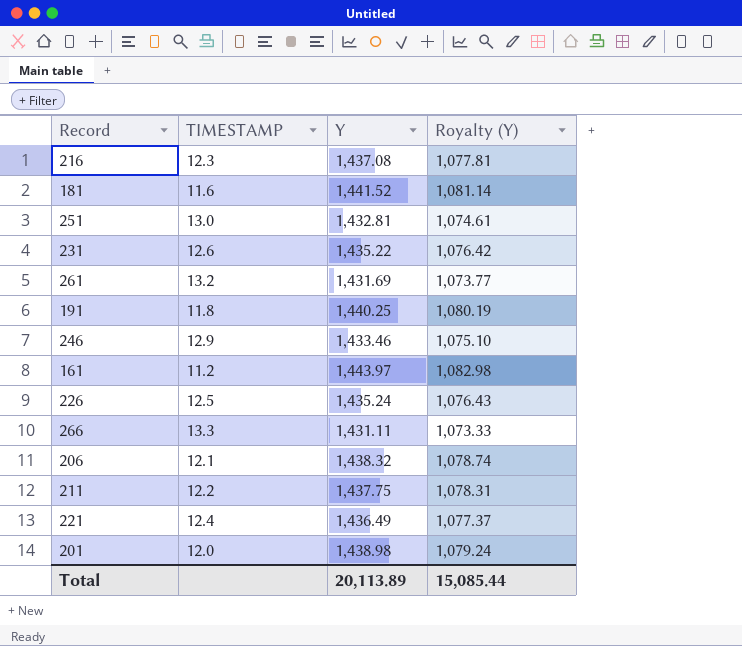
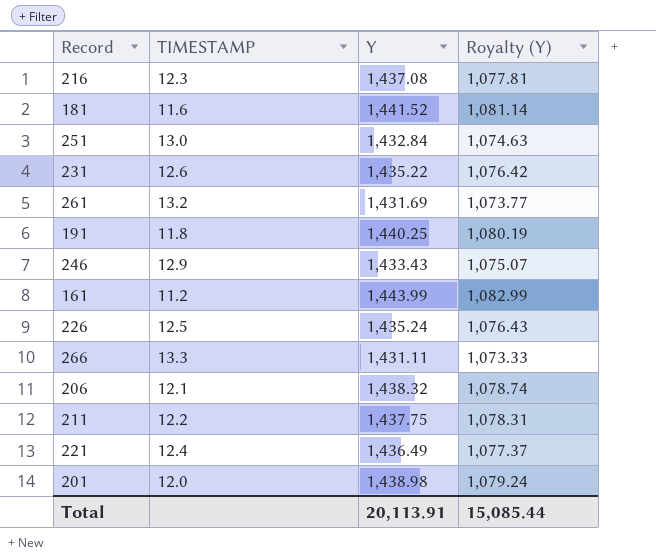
251 | Y: 1,432.81 -> 1,432.84
251 | Royalty (Y): 1,074.61 -> 1,074.63
246 | Y: 1,433.46 -> 1,433.43
246 | Royalty (Y): 1,075.10 -> 1,075.07
161 | Y: 1,443.97 -> 1,443.99
161 | Royalty (Y): 1,082.98 -> 1,082.99
Total | Y: 20,113.89 -> 20,113.91

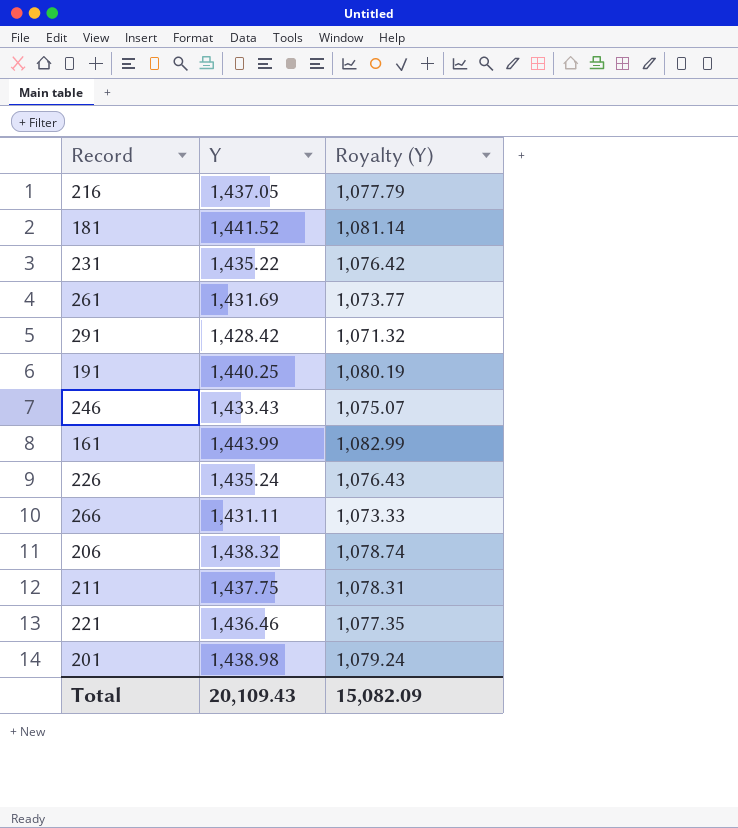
column TIMESTAMP | position: 2 -> none
row 251: 13.0 | 1,432.84 | 1,074.63 -> none
216 | Y: 1,437.08 -> 1,437.05
216 | Royalty (Y): 1,077.81 -> 1,077.79
row 291: none -> 1,428.42 | 1,071.32
221 | Y: 1,436.49 -> 1,436.46
221 | Royalty (Y): 1,077.37 -> 1,077.35
Total | Y: 20,113.91 -> 20,109.43
Total | Royalty (Y): 15,085.44 -> 15,082.09

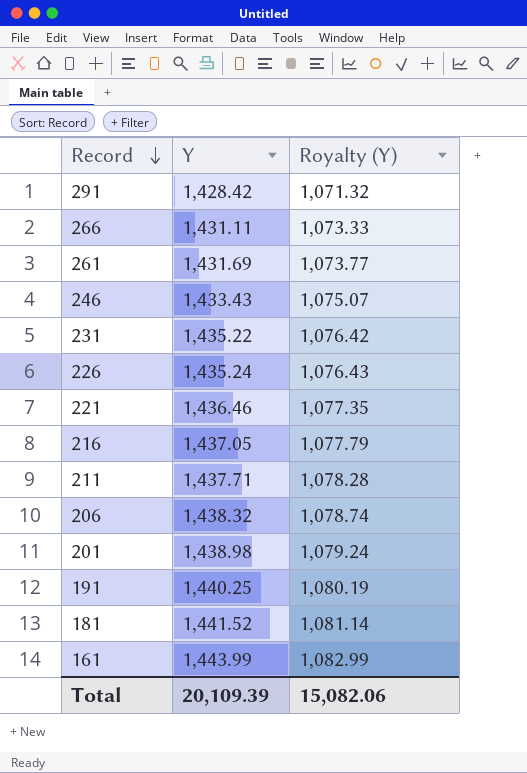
row order: none -> Record descending
211 | Y: 1,437.75 -> 1,437.71
211 | Royalty (Y): 1,078.31 -> 1,078.28
Total | Y: 20,109.43 -> 20,109.39
Total | Royalty (Y): 15,082.09 -> 15,082.06

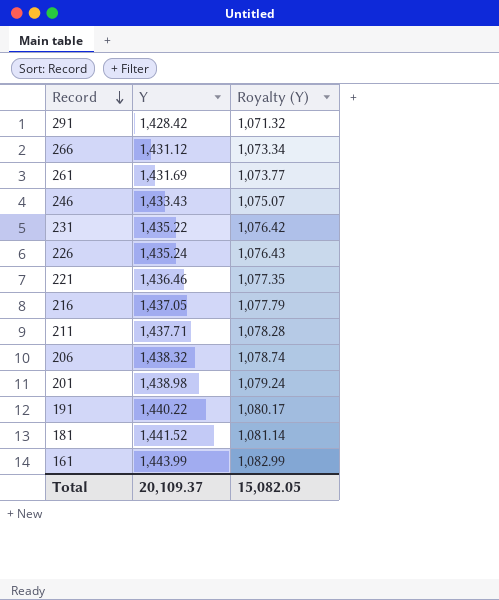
266 | Y: 1,431.11 -> 1,431.12
266 | Royalty (Y): 1,073.33 -> 1,073.34
191 | Y: 1,440.25 -> 1,440.22
191 | Royalty (Y): 1,080.19 -> 1,080.17
Total | Y: 20,109.39 -> 20,109.37
Total | Royalty (Y): 15,082.06 -> 15,082.05

